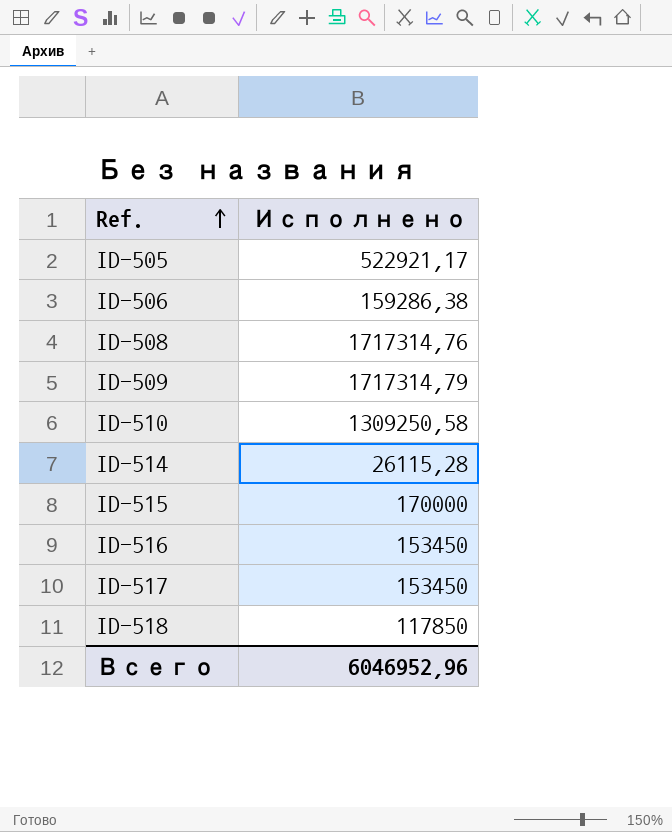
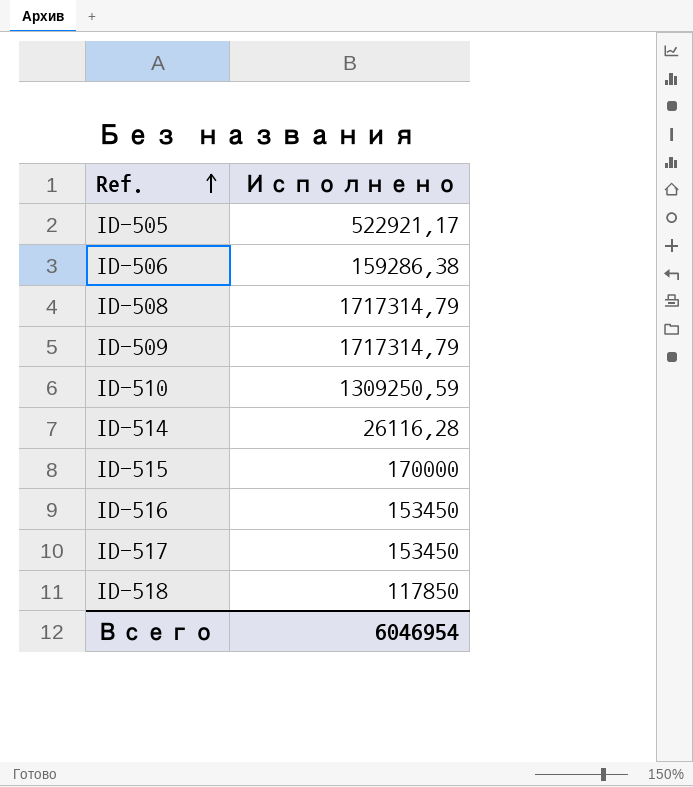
ID-508 | Исполнено: 1717314,76 -> 1717314,79
ID-510 | Исполнено: 1309250,58 -> 1309250,59
ID-514 | Исполнено: 26115,28 -> 26116,28
Всего | Исполнено: 6046952,96 -> 6046954

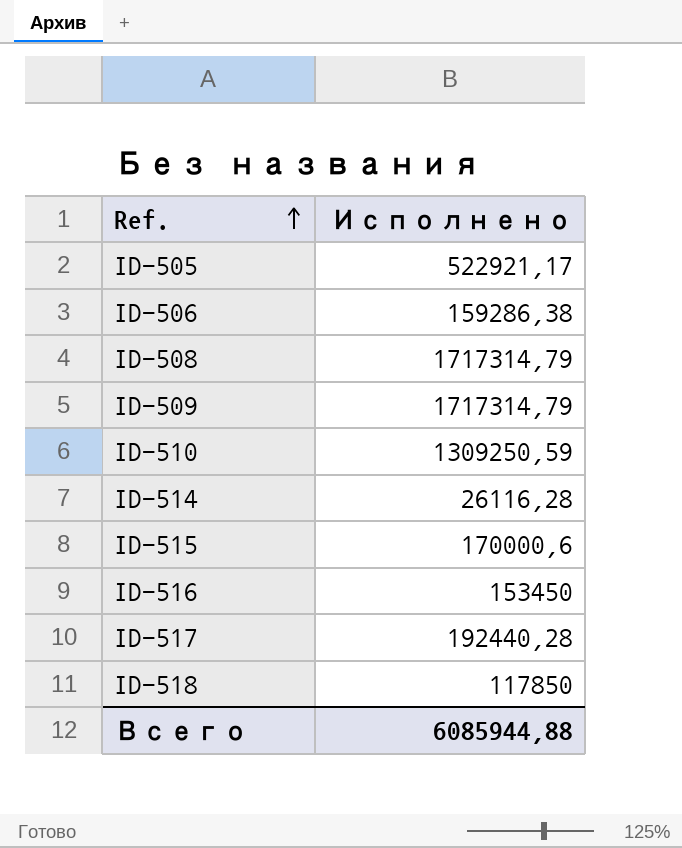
ID-515 | Исполнено: 170000 -> 170000,6
ID-517 | Исполнено: 153450 -> 192440,28
Всего | Исполнено: 6046954 -> 6085944,88

